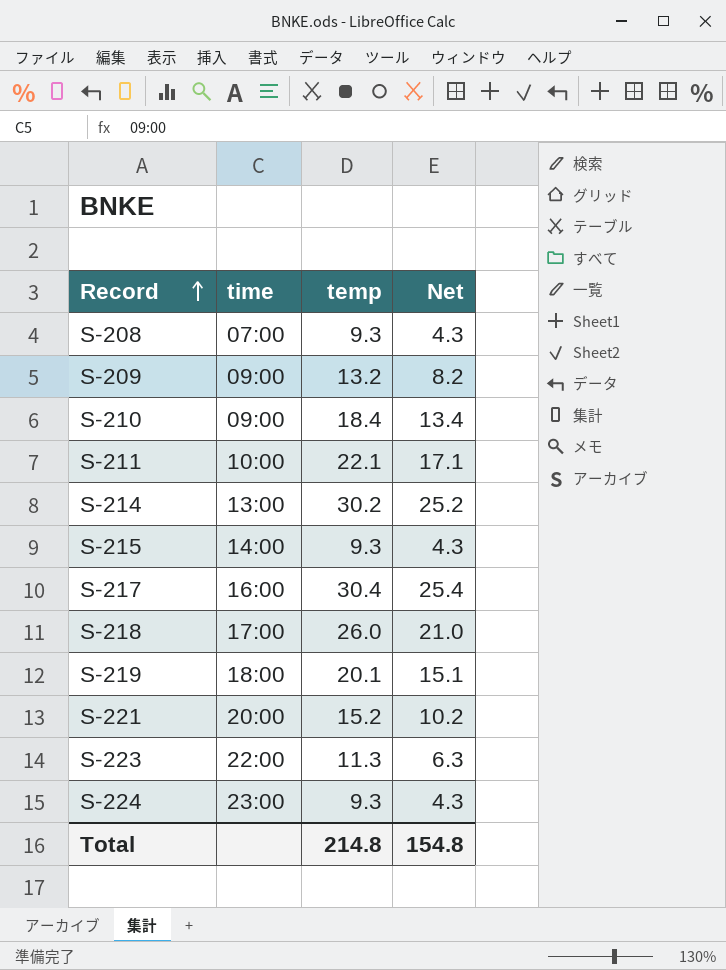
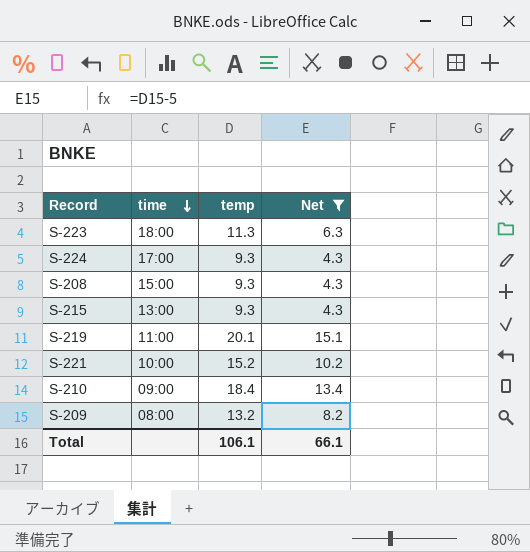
filter: none -> Net <= 15.1
row order: Record ascending -> time descending
S-223 | time: 22:00 -> 18:00
S-224 | time: 23:00 -> 17:00
S-208 | time: 07:00 -> 15:00
S-215 | time: 14:00 -> 13:00
S-219 | time: 18:00 -> 11:00
S-221 | time: 20:00 -> 10:00
S-209 | time: 09:00 -> 08:00
Total | temp: 214.8 -> 106.1
Total | Net: 154.8 -> 66.1

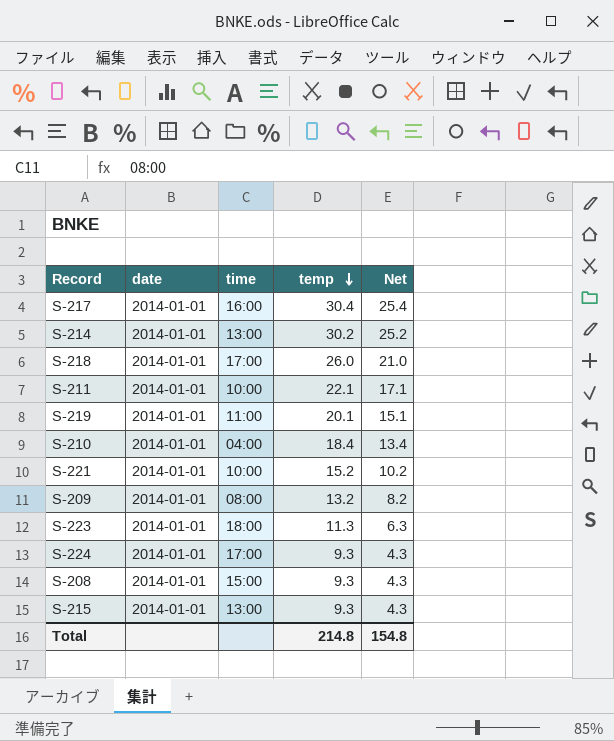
filter: Net <= 15.1 -> none
row order: time descending -> temp descending
column date | position: none -> 2
S-210 | time: 09:00 -> 04:00
Total | temp: 106.1 -> 214.8
Total | Net: 66.1 -> 154.8

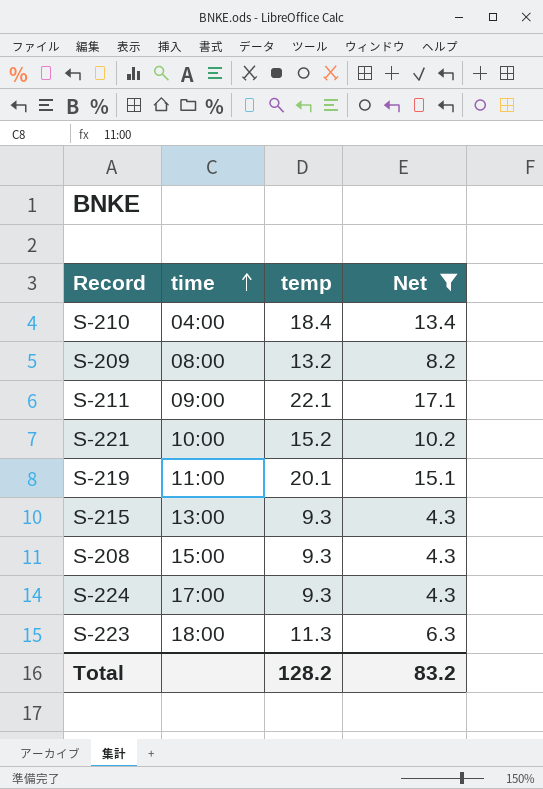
filter: none -> Net <= 17.1
row order: temp descending -> time ascending
column date | position: 2 -> none
S-211 | time: 10:00 -> 09:00
Total | temp: 214.8 -> 128.2
Total | Net: 154.8 -> 83.2

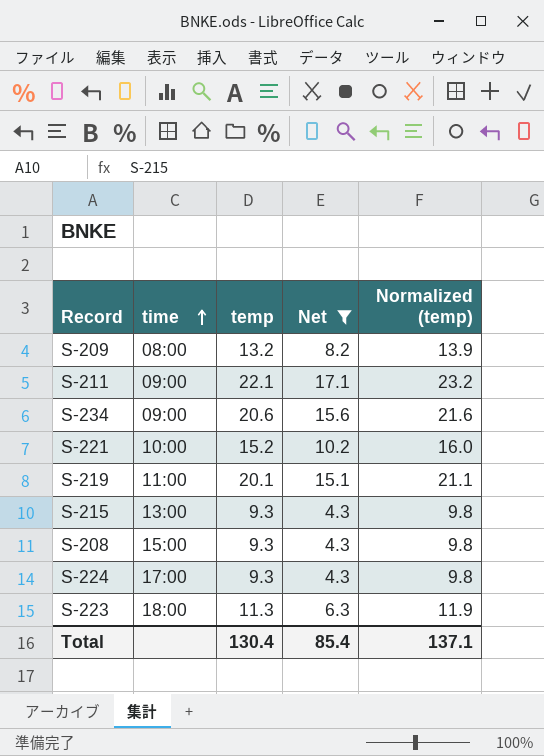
column Normalized (temp) | formula: none -> [temp] * 1.05
row S-210: 04:00 | 18.4 | 13.4 -> none
row S-234: none -> 09:00 | 20.6 | 15.6 | 21.6
Total | temp: 128.2 -> 130.4
Total | Net: 83.2 -> 85.4

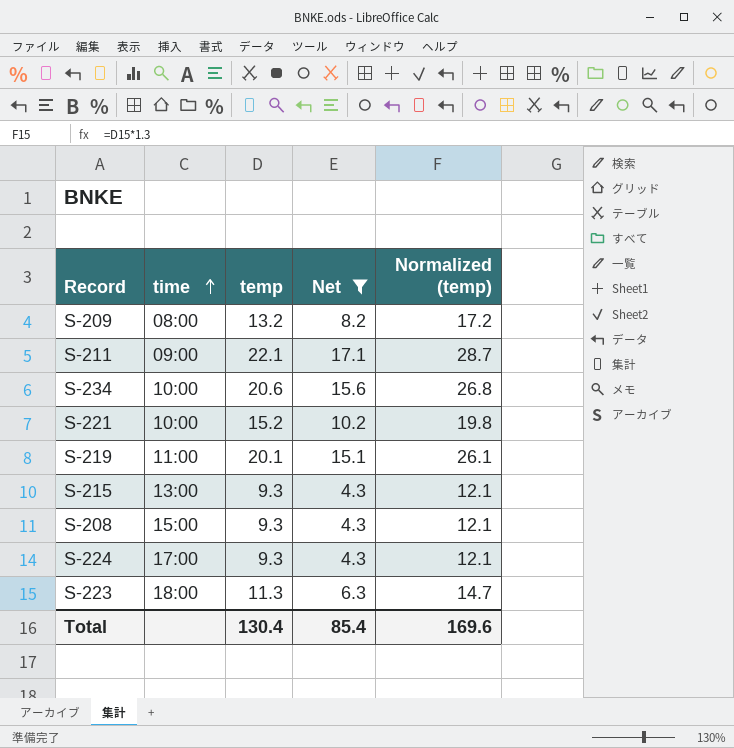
column Normalized (temp) | formula: [temp] * 1.05 -> [temp] * 1.3
S-234 | time: 09:00 -> 10:00
Total | Normalized (temp): 137.1 -> 169.6

